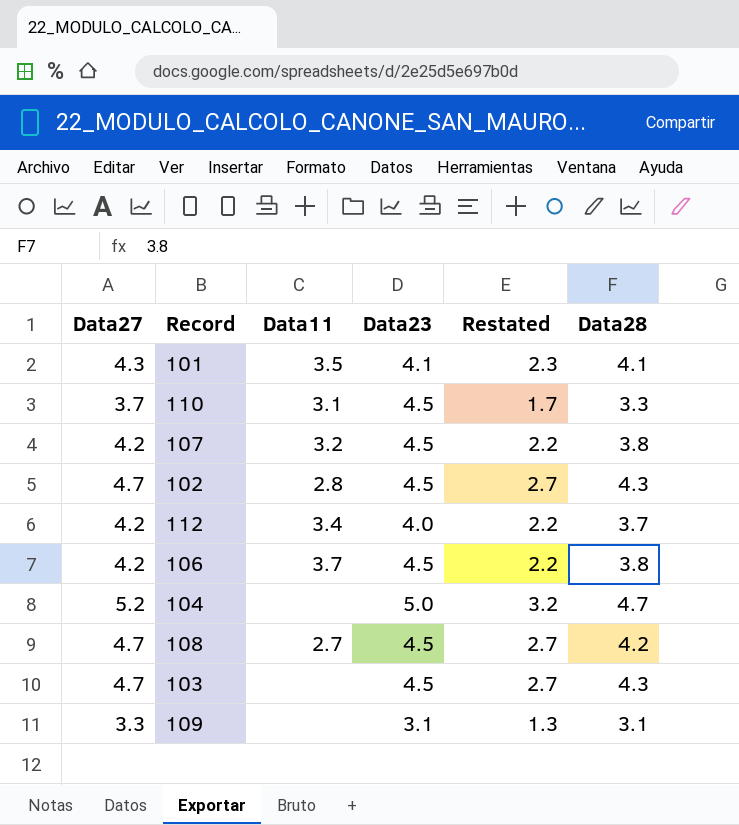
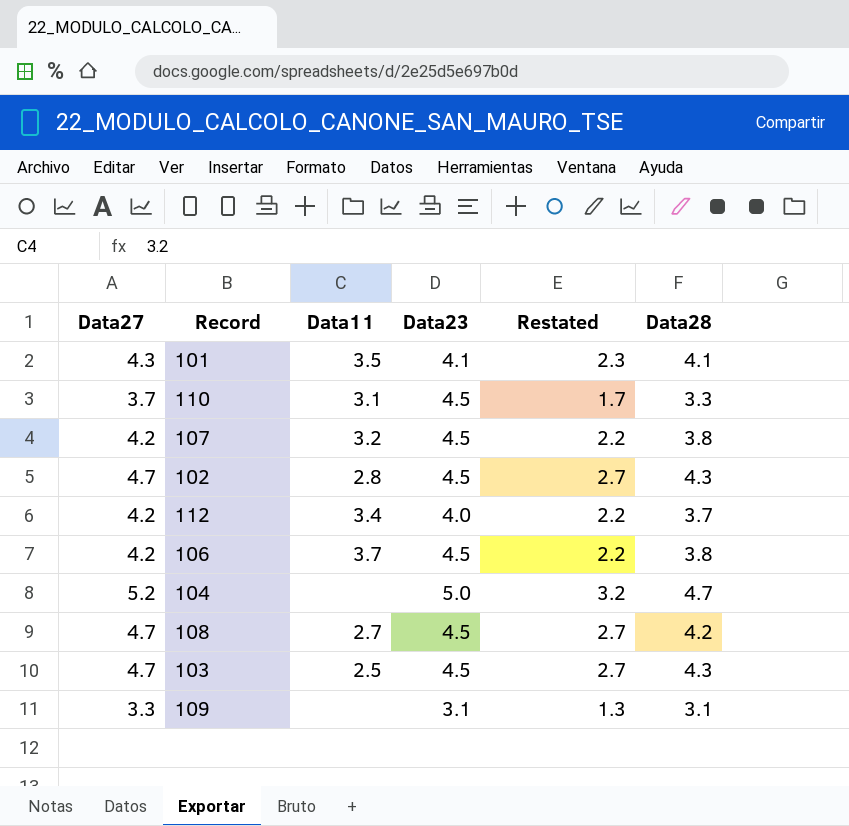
103 | Data11: none -> 2.5

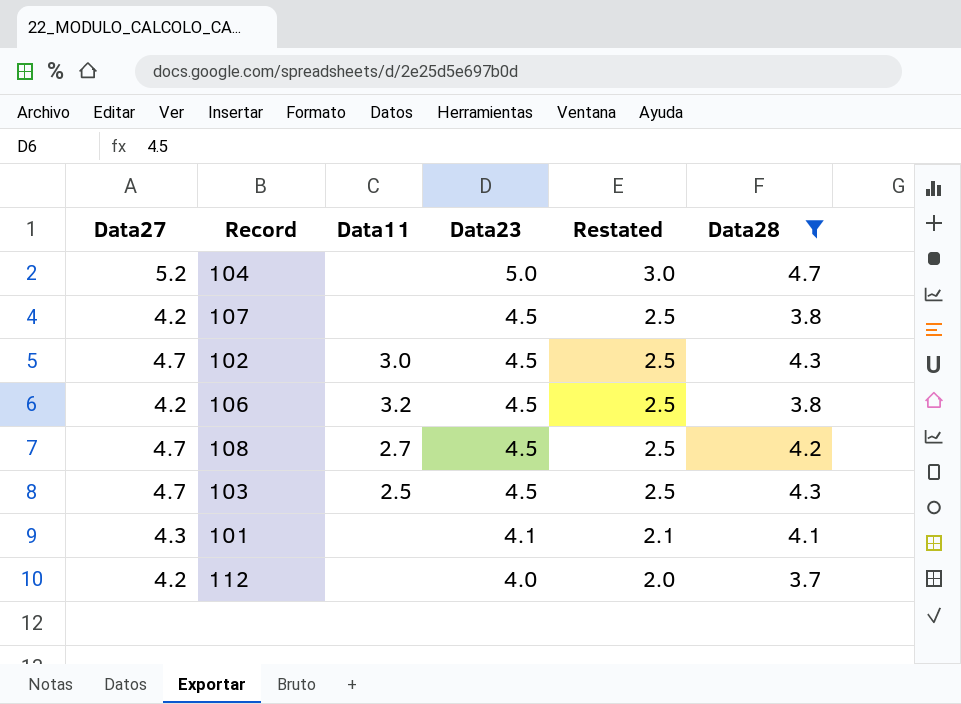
filter: none -> Data28 >= 3.7
row order: none -> Data23 descending
column Restated | formula: [Data27] - 2 -> [Data23] - 2
107 | Data11: 3.2 -> none
102 | Data11: 2.8 -> 3.0
106 | Data11: 3.7 -> 3.2
101 | Data11: 3.5 -> none
112 | Data11: 3.4 -> none

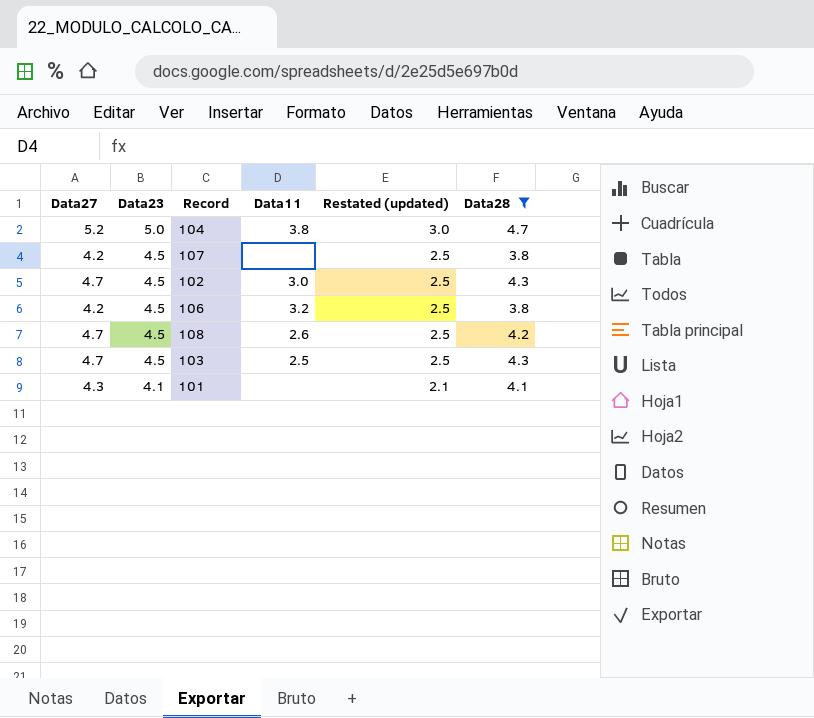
column Data23 | position: 4 -> 2
column name: Restated -> Restated (updated)
row 112: 4.2 | none | 4.0 | 2.0 | 3.7 -> none
104 | Data11: none -> 3.8
108 | Data11: 2.7 -> 2.6

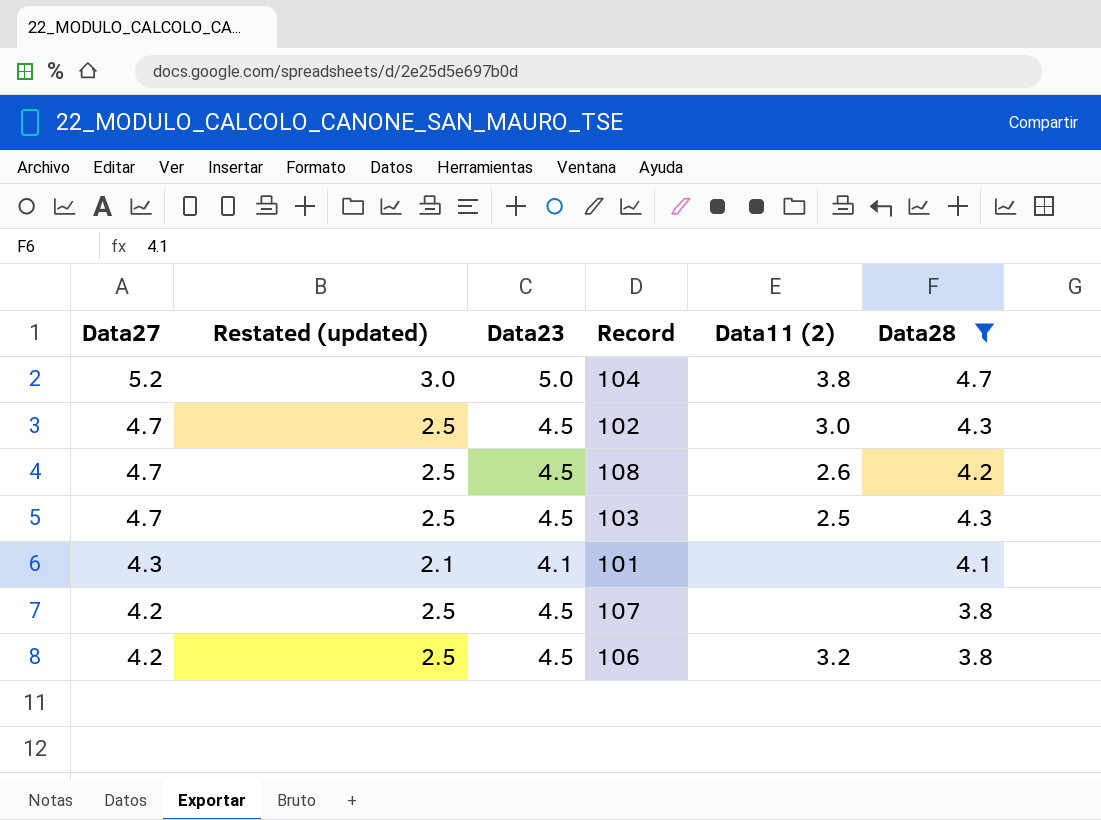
row order: Data23 descending -> Data27 descending
column Restated (updated) | position: 5 -> 2
column name: Data11 -> Data11 (2)

